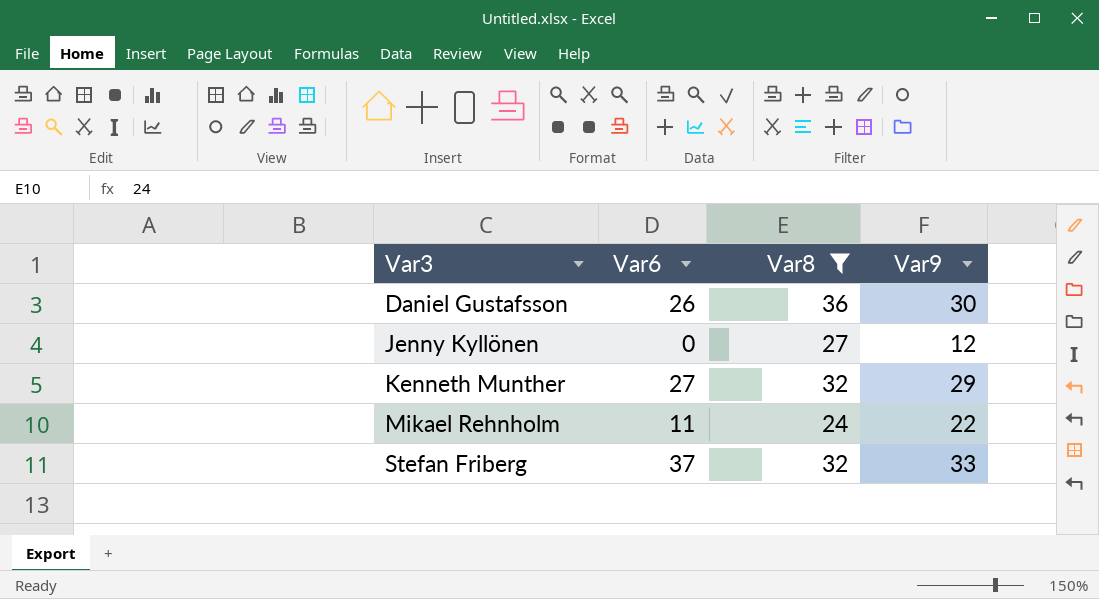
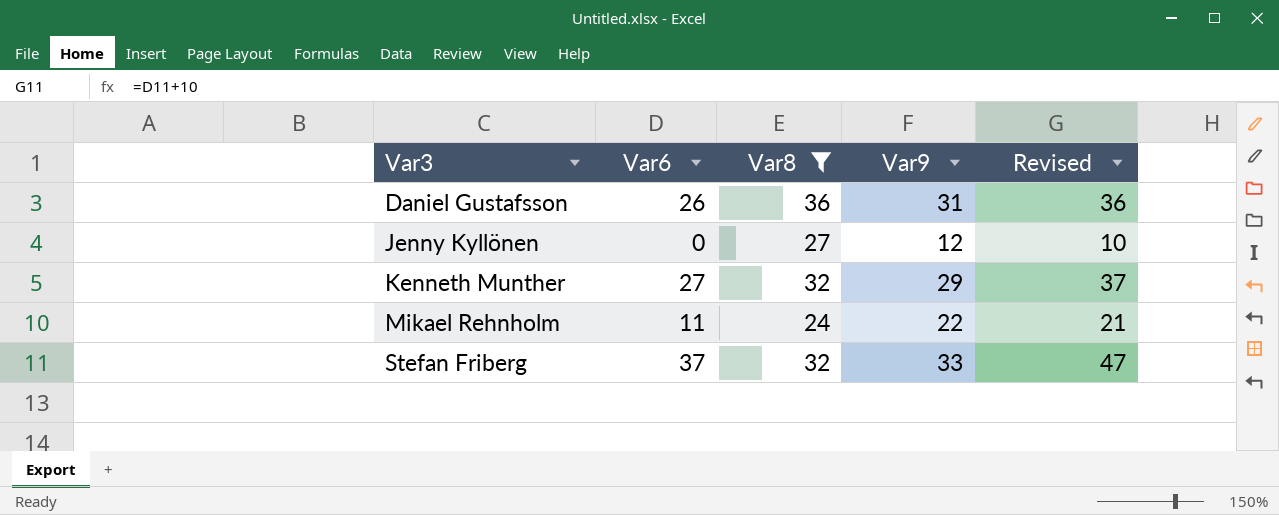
column Revised | formula: none -> [Var6] + 10
Daniel Gustafsson | Var9: 30 -> 31

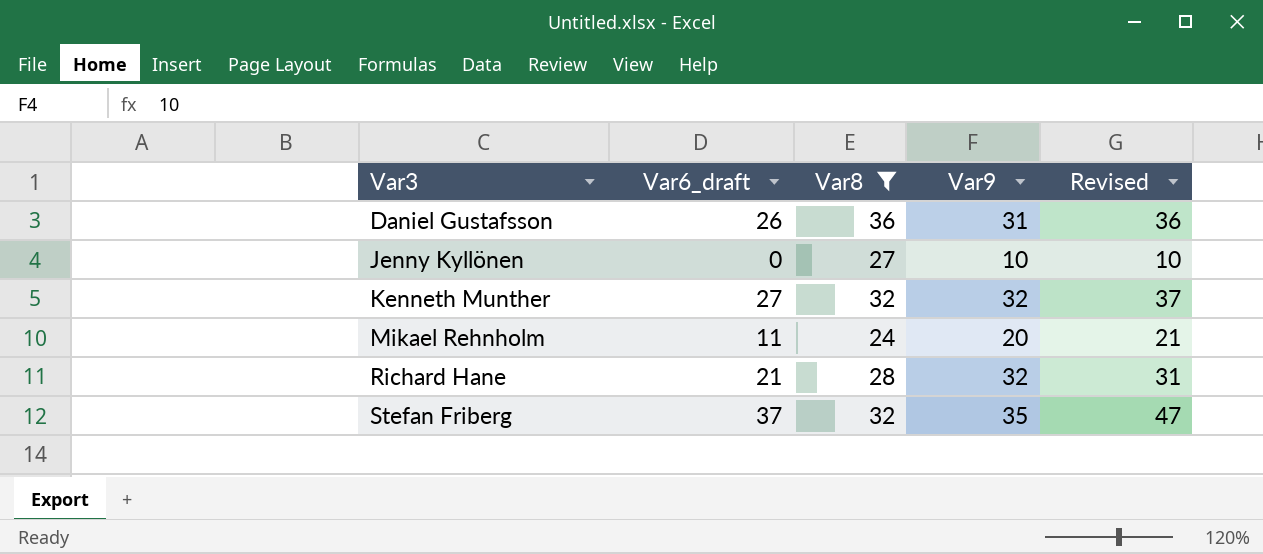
column name: Var6 -> Var6_draft
Jenny Kyllönen | Var9: 12 -> 10
Kenneth Munther | Var9: 29 -> 32
Mikael Rehnholm | Var9: 22 -> 20
row Richard Hane: none -> 21 | 28 | 32 | 31
Stefan Friberg | Var9: 33 -> 35

